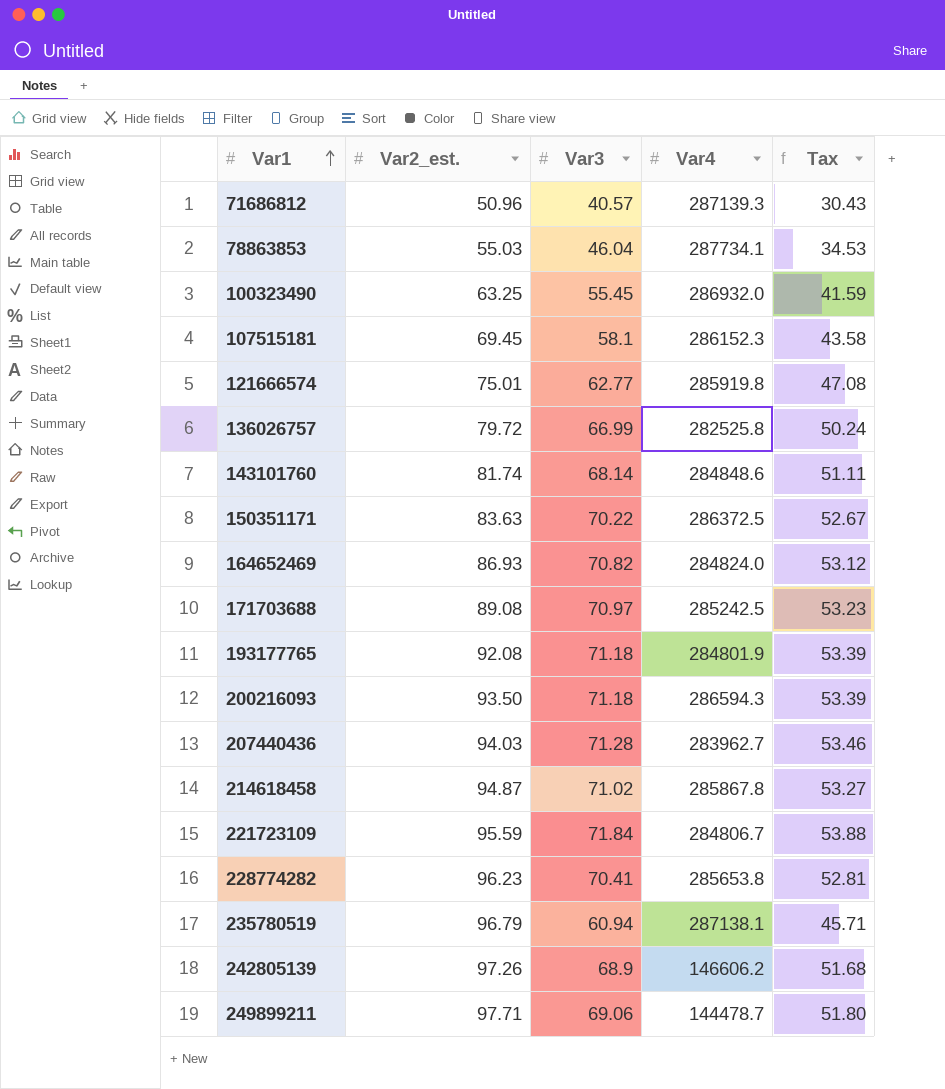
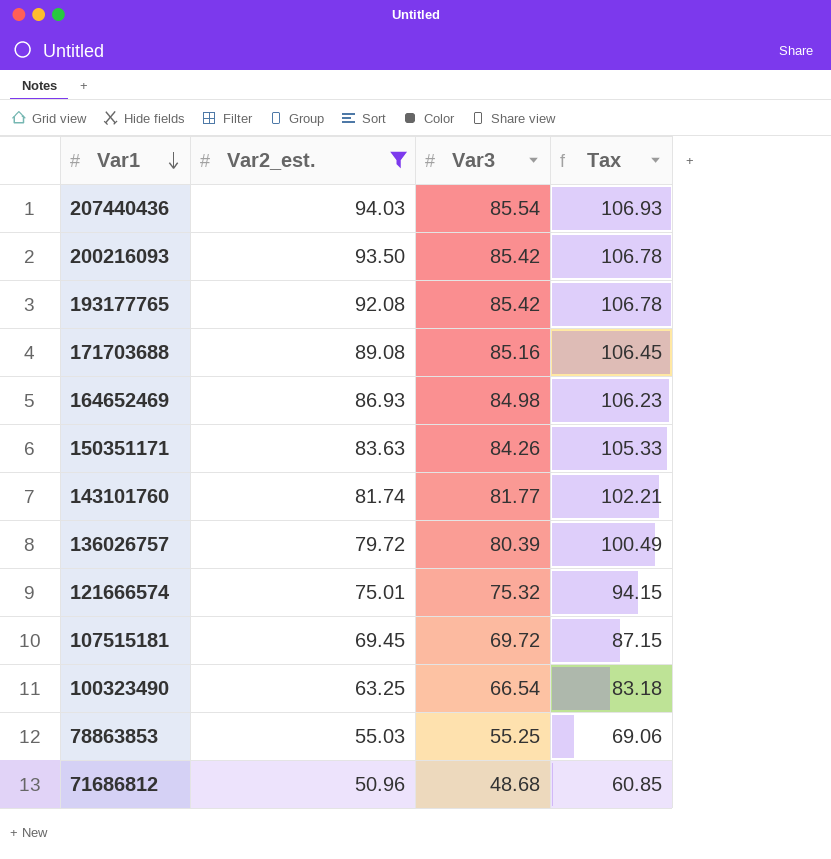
filter: none -> Var2_est. <= 94.03
row order: Var1 ascending -> Var1 descending
column Var4 | position: 4 -> none
column Tax | formula: [Var3] * 0.75 -> [Var3] * 1.25
207440436 | Var3: 71.28 -> 85.54
200216093 | Var3: 71.18 -> 85.42
193177765 | Var3: 71.18 -> 85.42
171703688 | Var3: 70.97 -> 85.16
164652469 | Var3: 70.82 -> 84.98
150351171 | Var3: 70.22 -> 84.26
143101760 | Var3: 68.14 -> 81.77
136026757 | Var3: 66.99 -> 80.39
121666574 | Var3: 62.77 -> 75.32
107515181 | Var3: 58.1 -> 69.72
100323490 | Var3: 55.45 -> 66.54
78863853 | Var3: 46.04 -> 55.25
71686812 | Var3: 40.57 -> 48.68

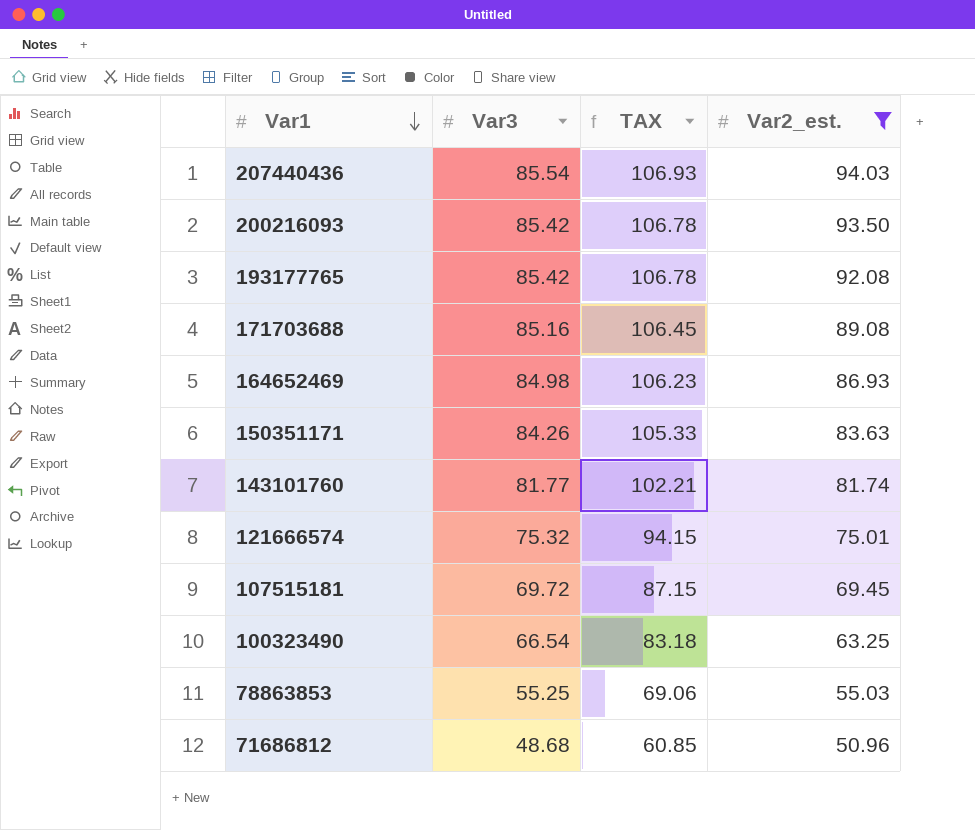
column name: Tax -> TAX
column Var2_est. | position: 2 -> 4
row 136026757: 79.72 | 80.39 | 100.49 -> none

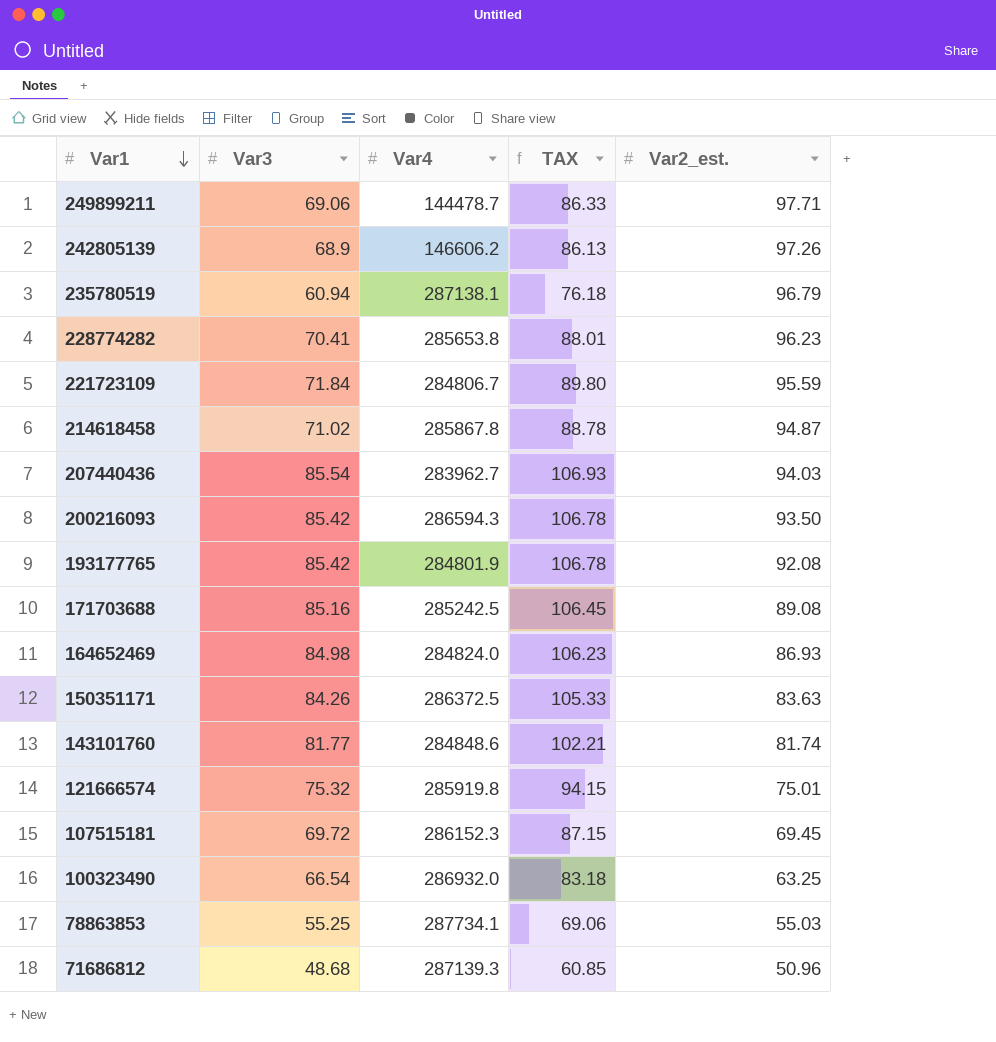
filter: Var2_est. <= 94.03 -> none
column Var4 | position: none -> 3

